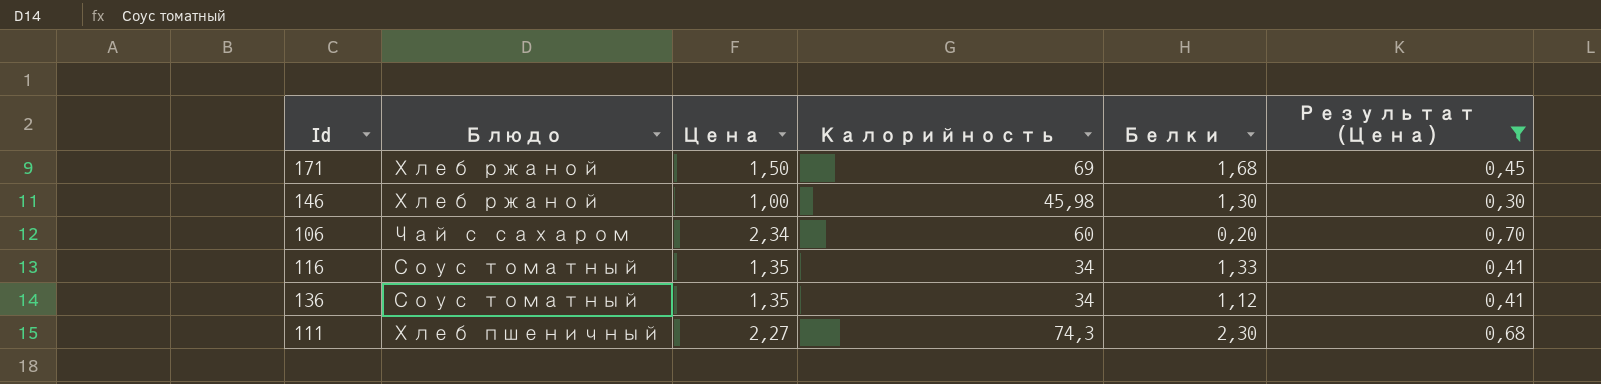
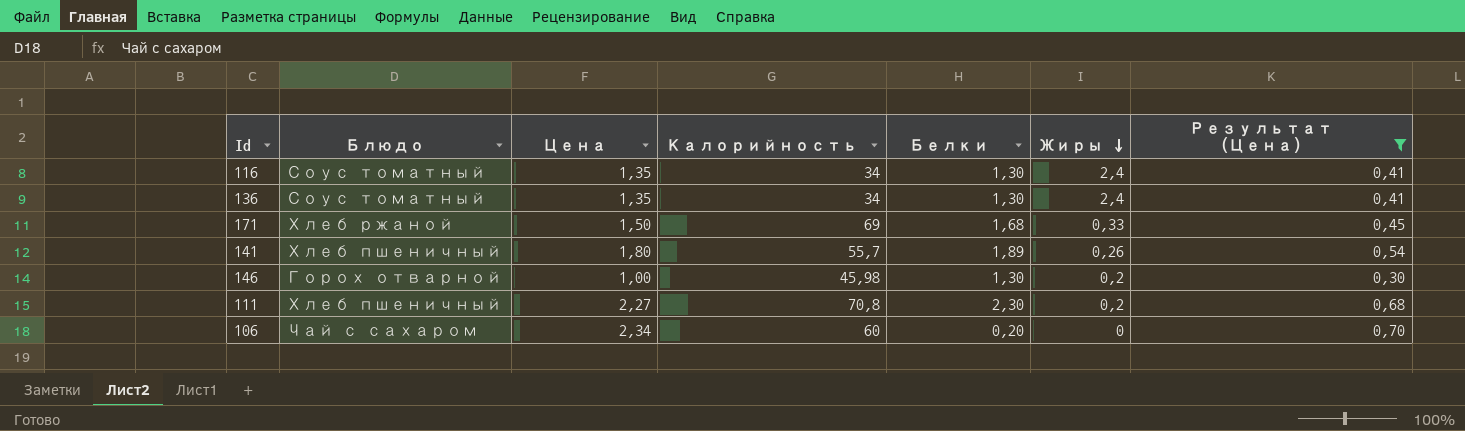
row order: none -> Жиры descending
column Жиры | position: none -> 6
116 | Белки: 1,33 -> 1,30
136 | Белки: 1,12 -> 1,30
row 141: none -> Хлеб пшеничный | 1,80 | 55,7 | 1,89 | 0,26 | 0,54
146 | Блюдо: Хлеб ржаной -> Горох отварной
111 | Калорийность: 74,3 -> 70,8

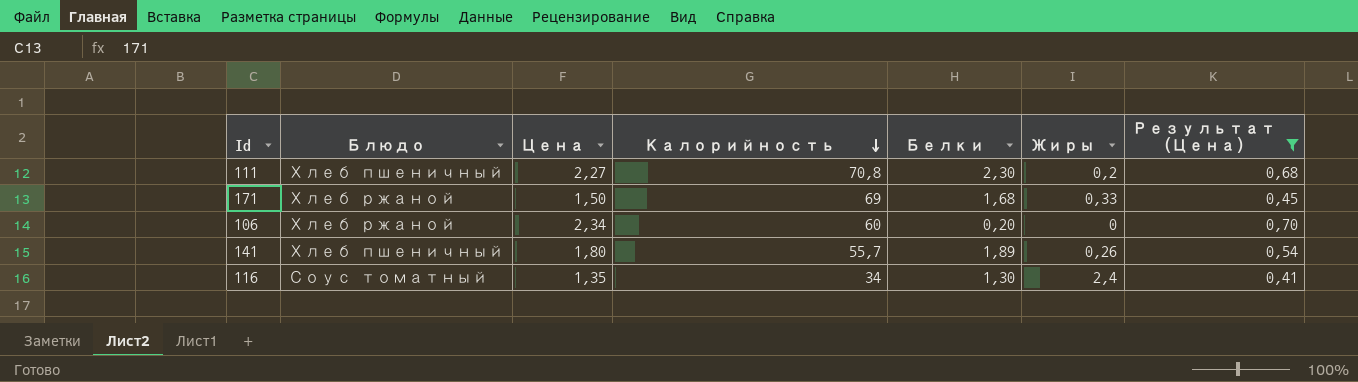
row order: Жиры descending -> Калорийность descending
row 136: Соус томатный | 1,35 | 34 | 1,30 | 2,4 | 0,41 -> none
row 146: Горох отварной | 1,00 | 45,98 | 1,30 | 0,2 | 0,30 -> none
106 | Блюдо: Чай с сахаром -> Хлеб ржаной

